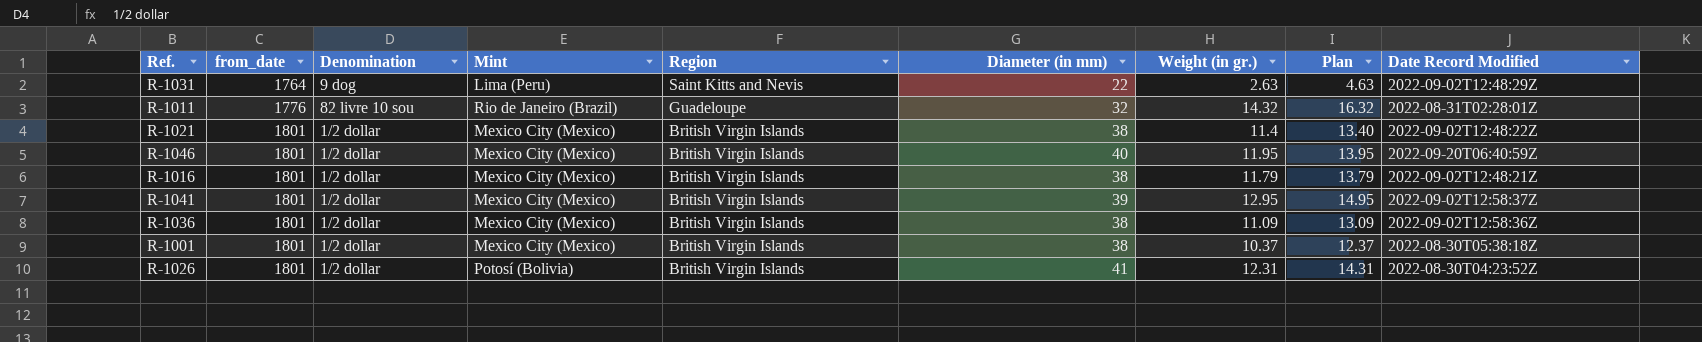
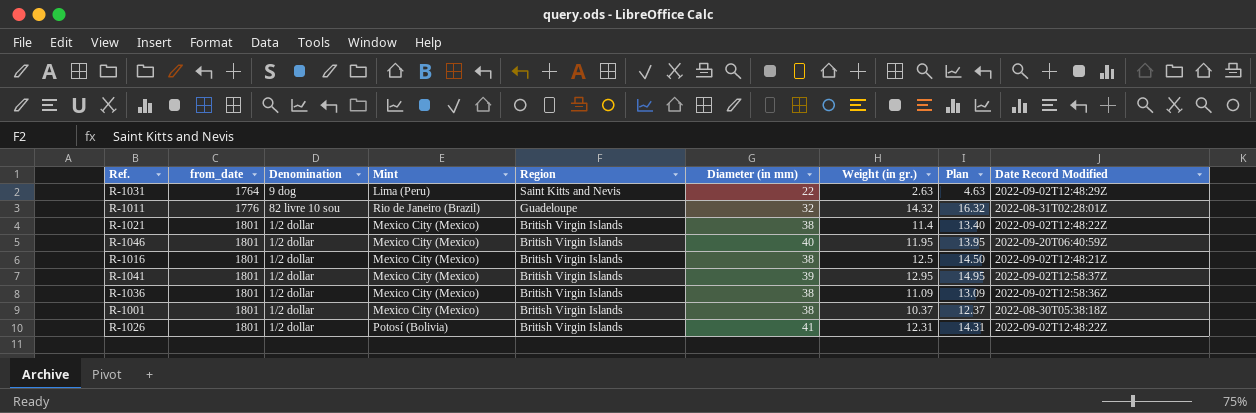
R-1016 | Weight (in gr.): 11.79 -> 12.5
R-1016 | Plan: 13.79 -> 14.50
R-1026 | Date Record Modified: 2022-08-30T04:23:52Z -> 2022-09-02T12:48:22Z

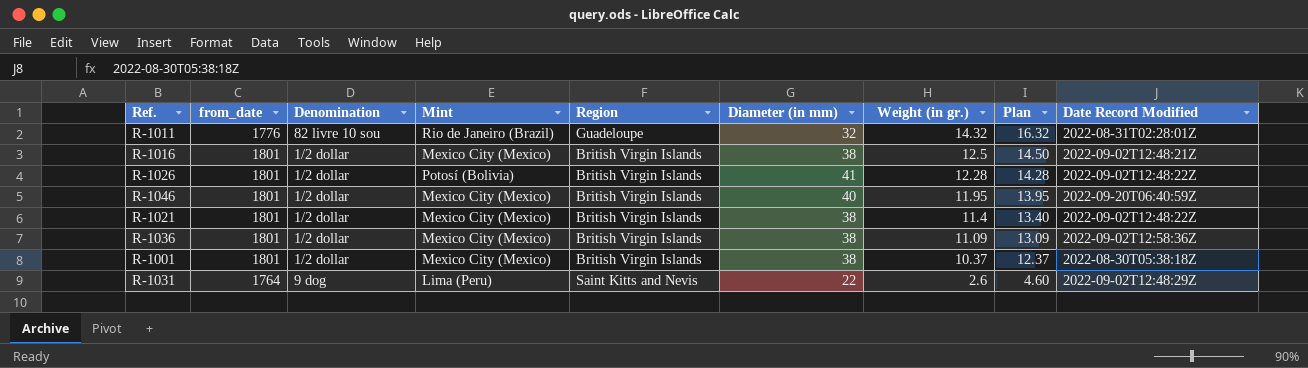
row order: from_date ascending -> Weight (in gr.) descending
row R-1041: 1801 | 1/2 dollar | Mexico City (Mexico) | British Virgin Islands | 39 | 12.95 | 14.95 | 2022-09-02T12:58:37Z -> none
R-1026 | Weight (in gr.): 12.31 -> 12.28
R-1026 | Plan: 14.31 -> 14.28
R-1031 | Weight (in gr.): 2.63 -> 2.6
R-1031 | Plan: 4.63 -> 4.60

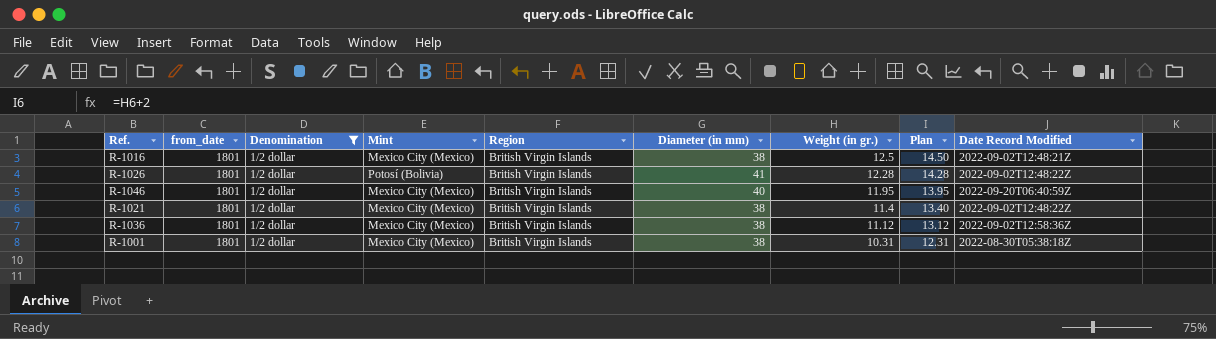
filter: none -> Denomination = 1/2 dollar
R-1036 | Weight (in gr.): 11.09 -> 11.12
R-1036 | Plan: 13.09 -> 13.12
R-1001 | Weight (in gr.): 10.37 -> 10.31
R-1001 | Plan: 12.37 -> 12.31

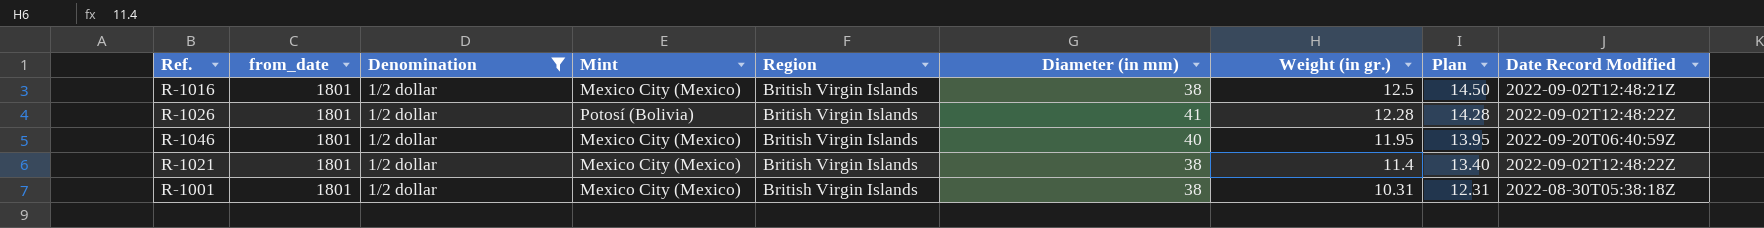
row R-1036: 1801 | 1/2 dollar | Mexico City (Mexico) | British Virgin Islands | 38 | 11.12 | 13.12 | 2022-09-02T12:58:36Z -> none

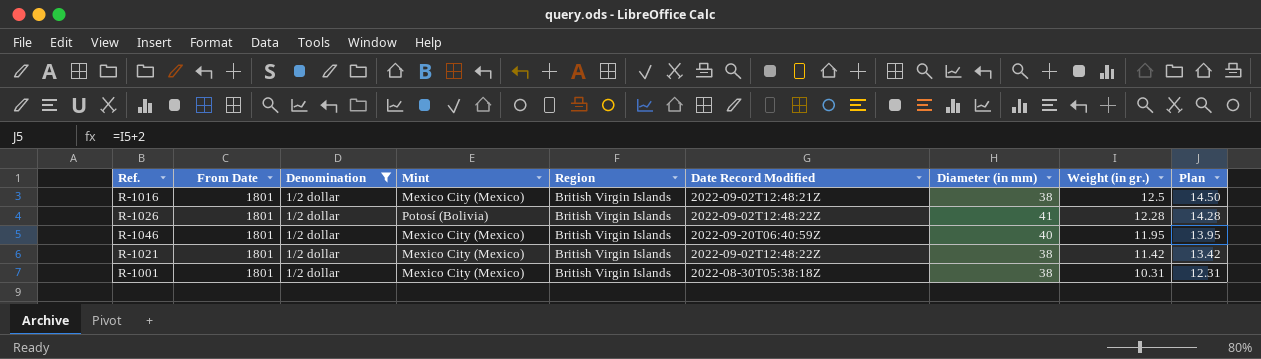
column name: from_date -> From Date
column Date Record Modified | position: 9 -> 6
R-1021 | Weight (in gr.): 11.4 -> 11.42
R-1021 | Plan: 13.40 -> 13.42

